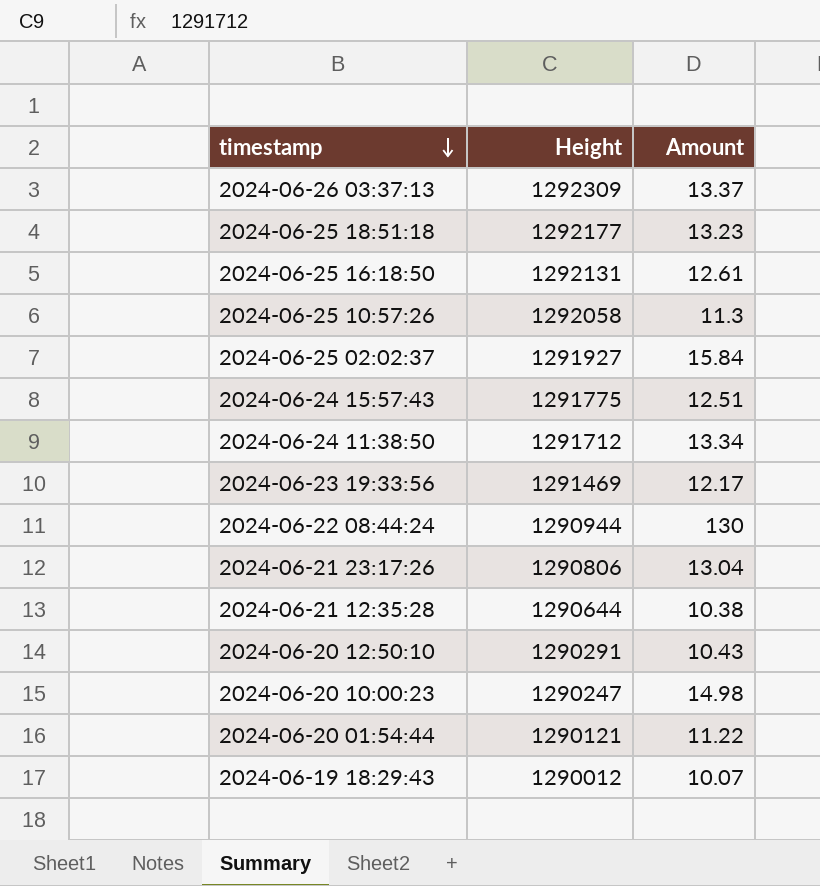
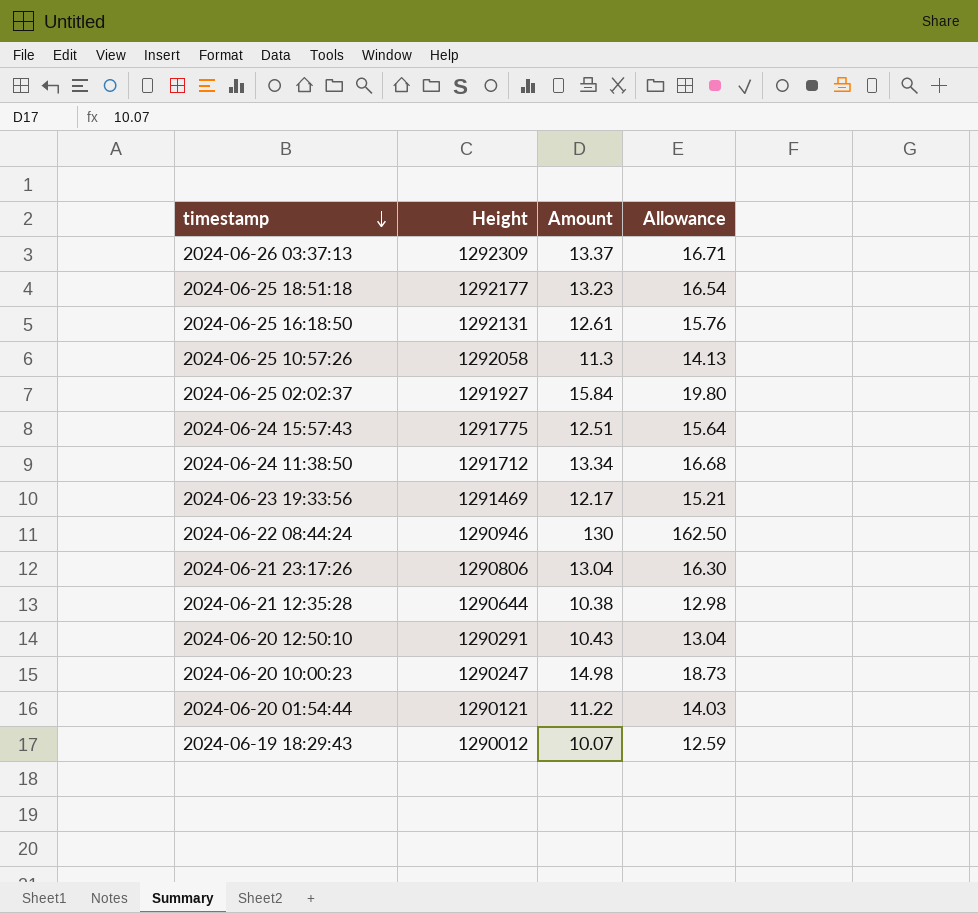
column Allowance | formula: none -> [Amount] * 1.25
2024-06-22 08:44:24 | Height: 1290944 -> 1290946

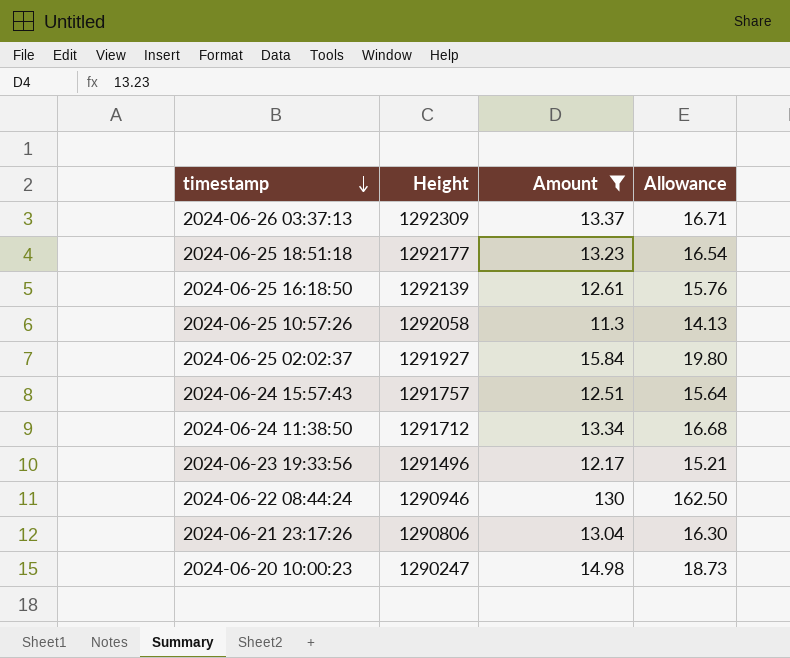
filter: none -> Amount >= 11.3
2024-06-25 16:18:50 | Height: 1292131 -> 1292139
2024-06-24 15:57:43 | Height: 1291775 -> 1291757
2024-06-23 19:33:56 | Height: 1291469 -> 1291496

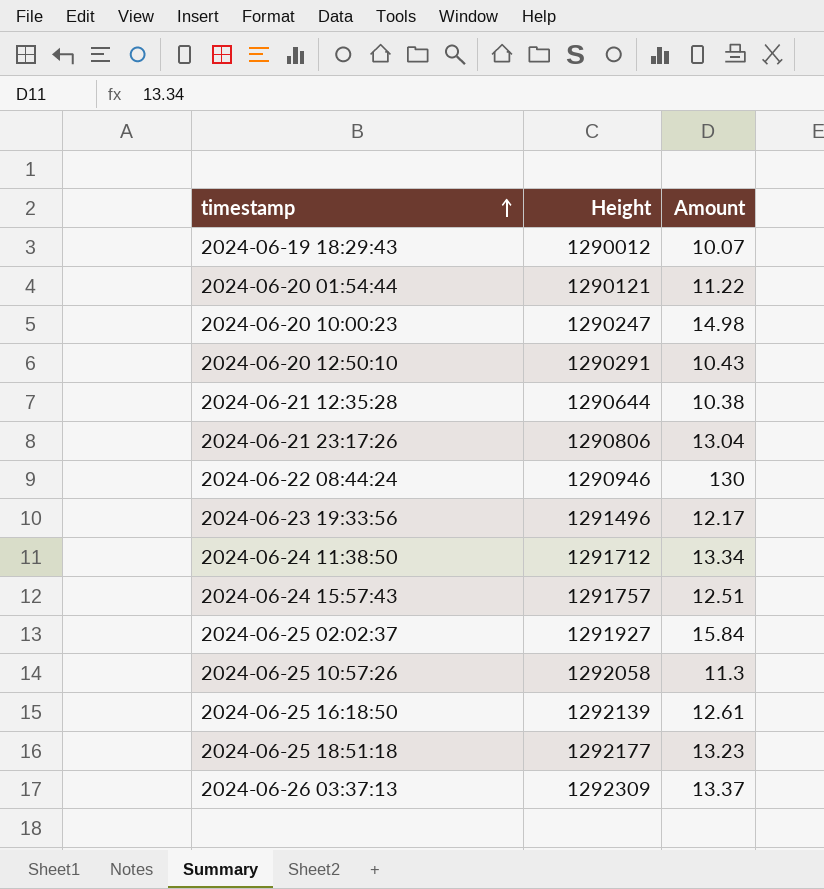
filter: Amount >= 11.3 -> none
row order: timestamp descending -> timestamp ascending
column Allowance | formula: [Amount] * 1.25 -> none

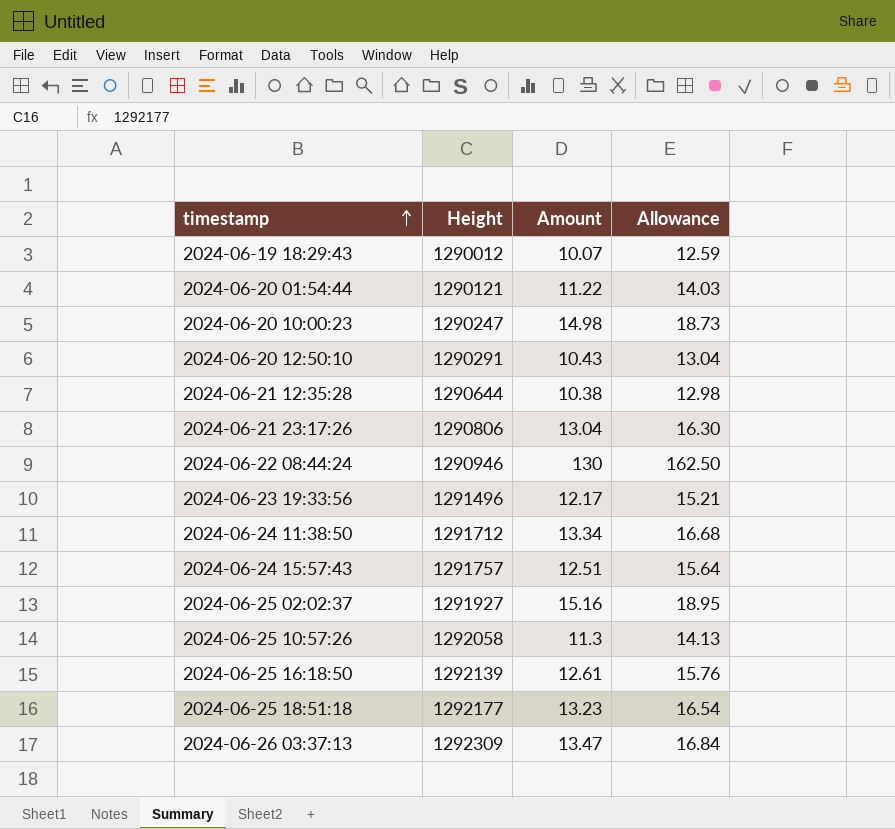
column Allowance | formula: none -> [Amount] * 1.25
2024-06-25 02:02:37 | Amount: 15.84 -> 15.16
2024-06-26 03:37:13 | Amount: 13.37 -> 13.47

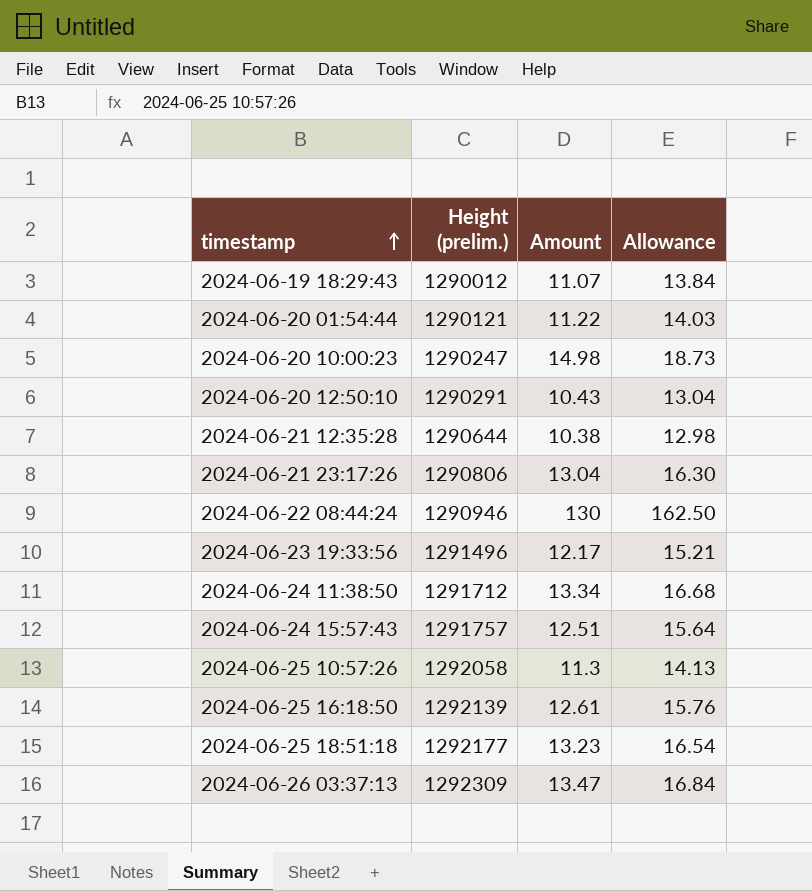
column name: Height -> Height (prelim.)
row 2024-06-25 02:02:37: 1291927 | 15.16 | 18.95 -> none
2024-06-19 18:29:43 | Amount: 10.07 -> 11.07
2024-06-19 18:29:43 | Allowance: 12.59 -> 13.84

